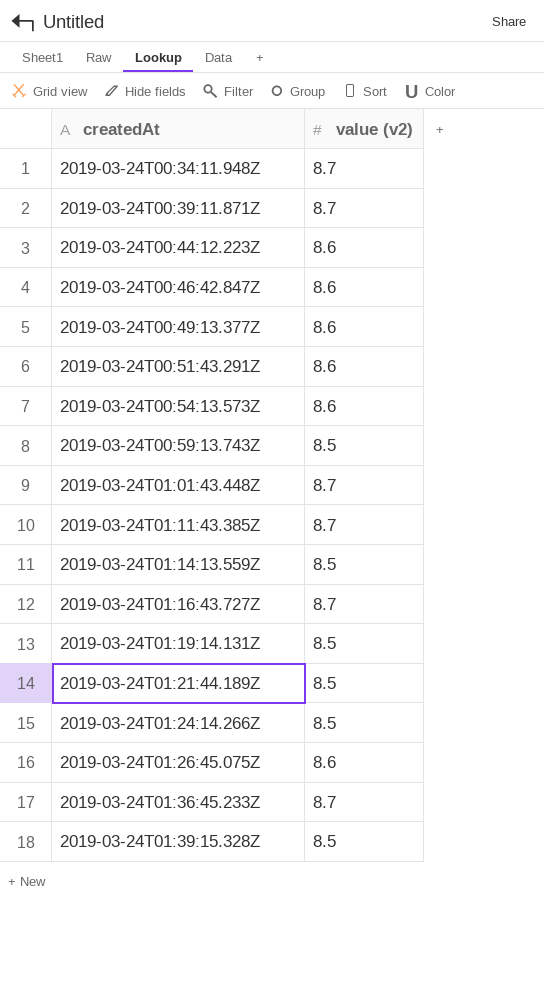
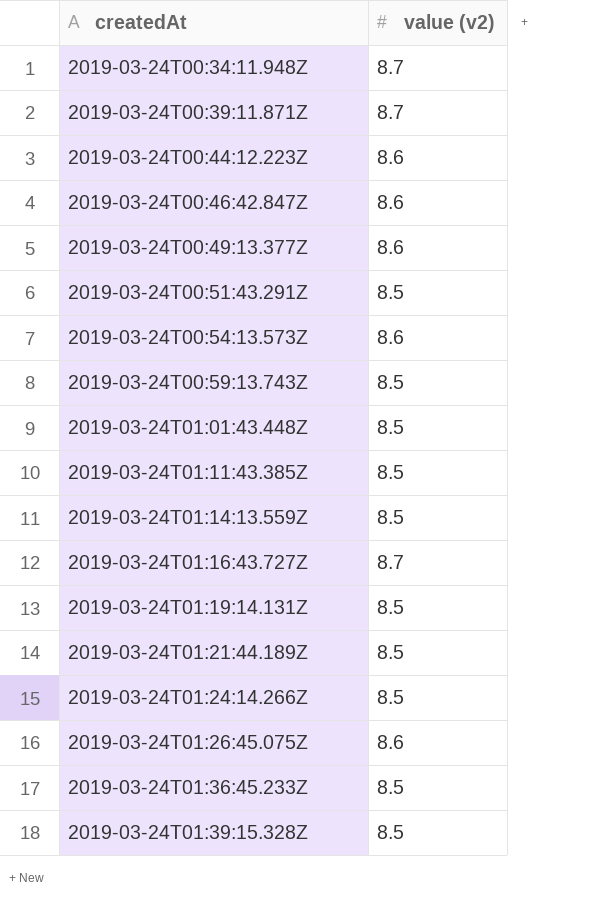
2019-03-24T00:51:43.291Z | value (v2): 8.6 -> 8.5
2019-03-24T01:01:43.448Z | value (v2): 8.7 -> 8.5
2019-03-24T01:11:43.385Z | value (v2): 8.7 -> 8.5
2019-03-24T01:36:45.233Z | value (v2): 8.7 -> 8.5

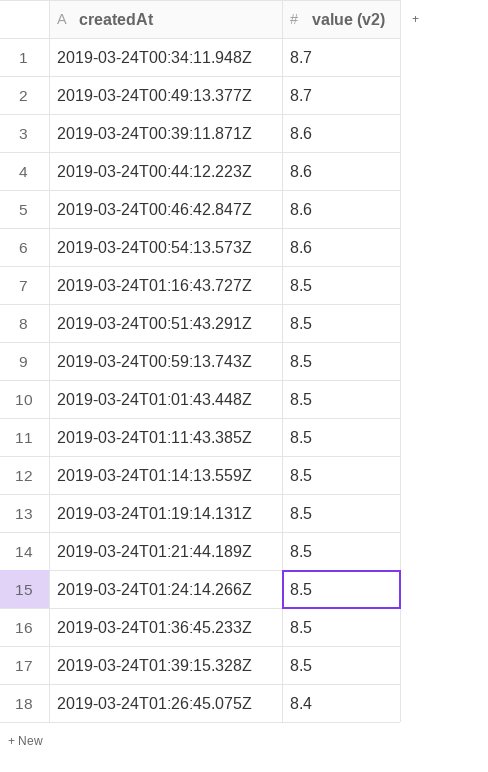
row order: createdAt ascending -> value (v2) descending
2019-03-24T00:49:13.377Z | value (v2): 8.6 -> 8.7
2019-03-24T00:39:11.871Z | value (v2): 8.7 -> 8.6
2019-03-24T01:16:43.727Z | value (v2): 8.7 -> 8.5
2019-03-24T01:26:45.075Z | value (v2): 8.6 -> 8.4

